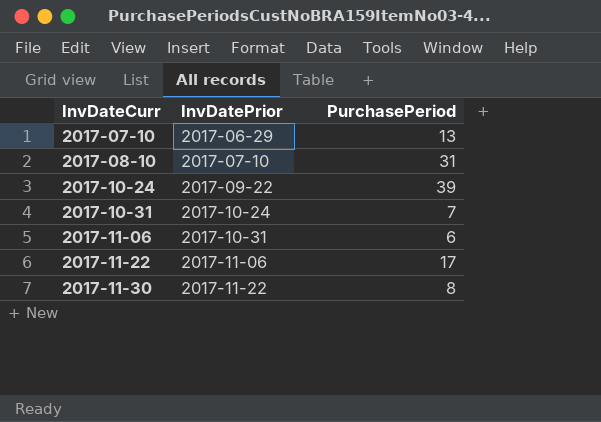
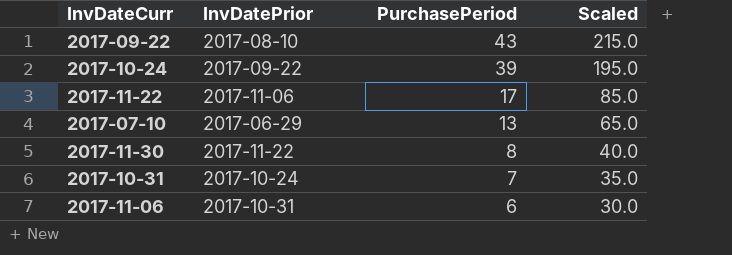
row order: InvDateCurr ascending -> PurchasePeriod descending
column Scaled | formula: none -> [PurchasePeriod] * 5
row 2017-08-10: 2017-07-10 | 31 -> none
row 2017-09-22: none -> 2017-08-10 | 43 | 215.0

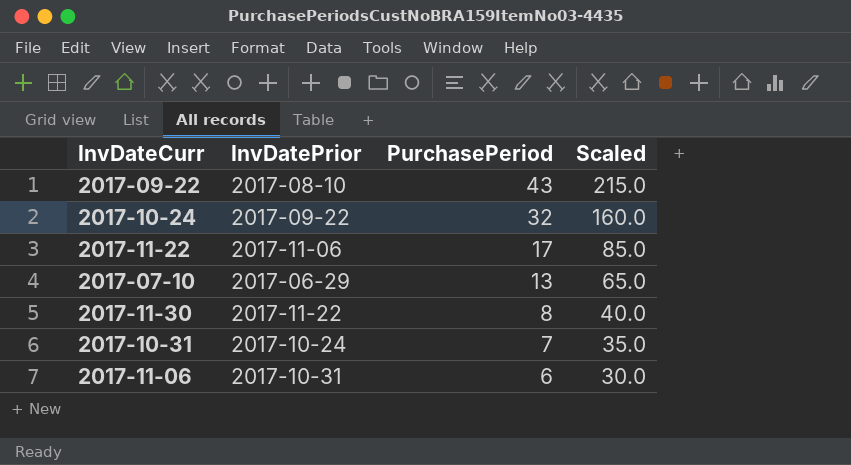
2017-10-24 | PurchasePeriod: 39 -> 32
2017-10-24 | Scaled: 195.0 -> 160.0

